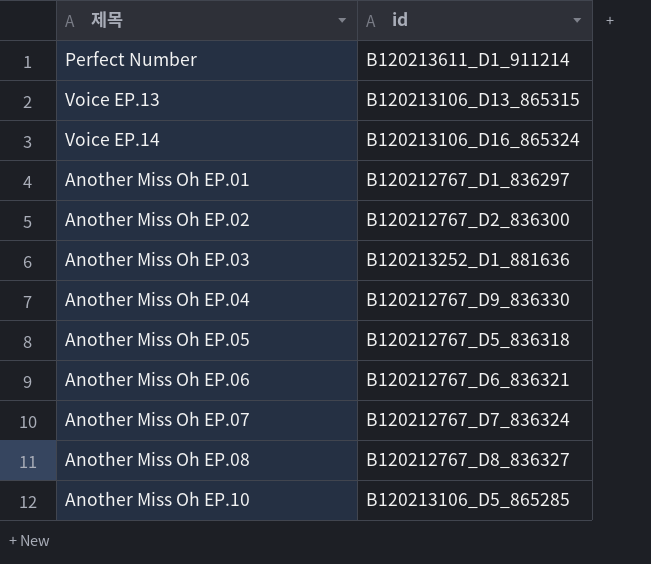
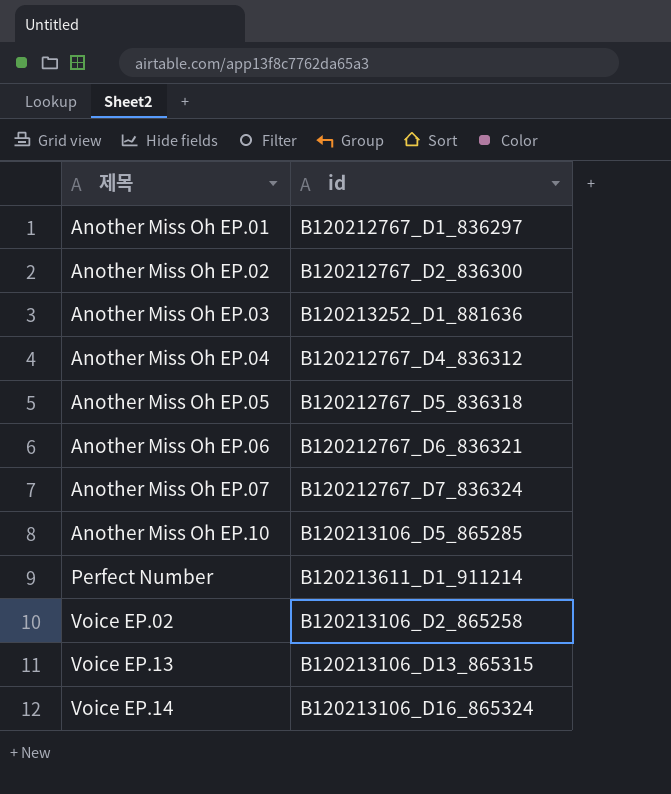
row order: none -> 제목 ascending
row Another Miss Oh EP.08: B120212767_D8_836327 -> none
Another Miss Oh EP.04 | id: B120212767_D9_836330 -> B120212767_D4_836312
row Voice EP.02: none -> B120213106_D2_865258

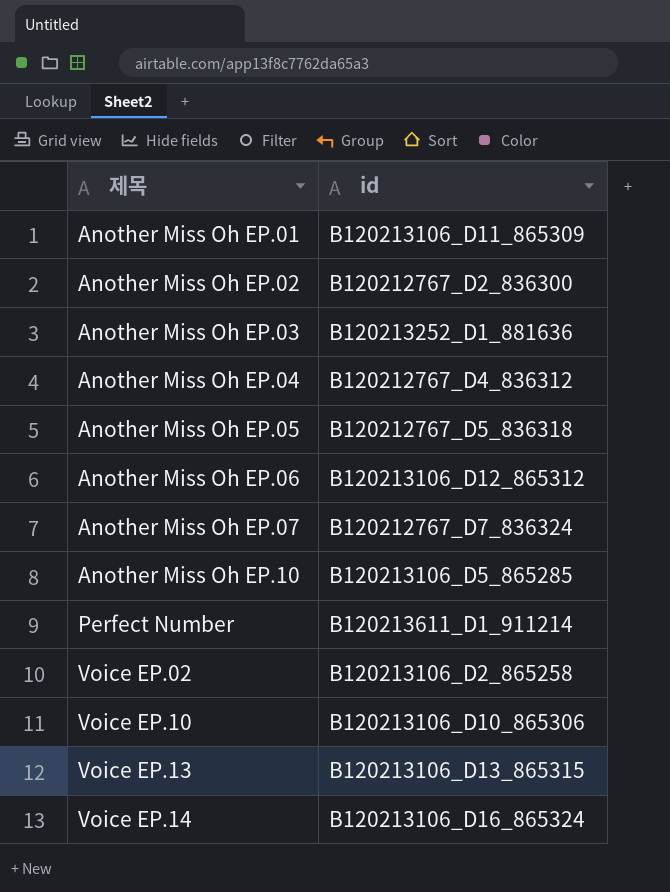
Another Miss Oh EP.01 | id: B120212767_D1_836297 -> B120213106_D11_865309
Another Miss Oh EP.06 | id: B120212767_D6_836321 -> B120213106_D12_865312
row Voice EP.10: none -> B120213106_D10_865306

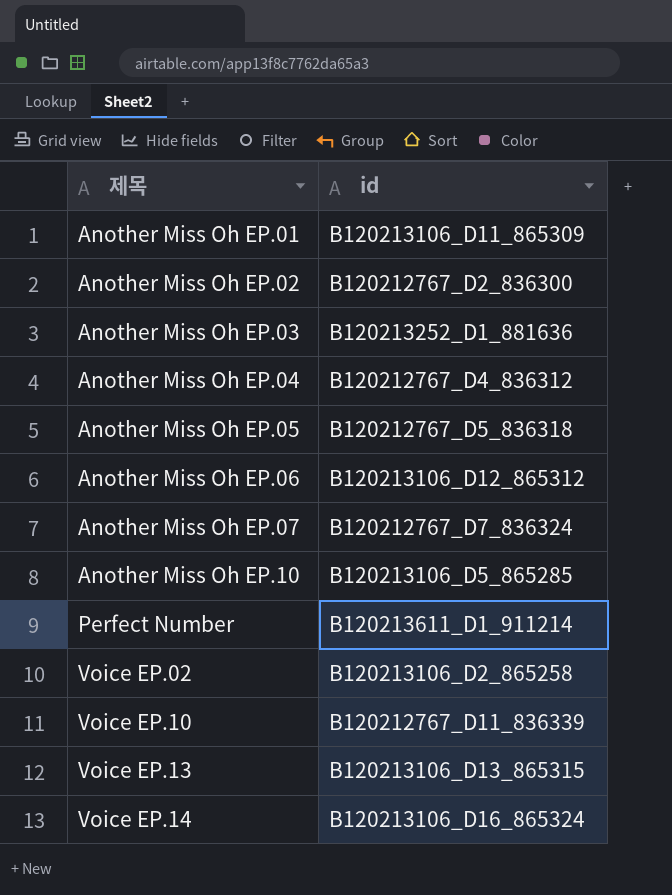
Voice EP.10 | id: B120213106_D10_865306 -> B120212767_D11_836339

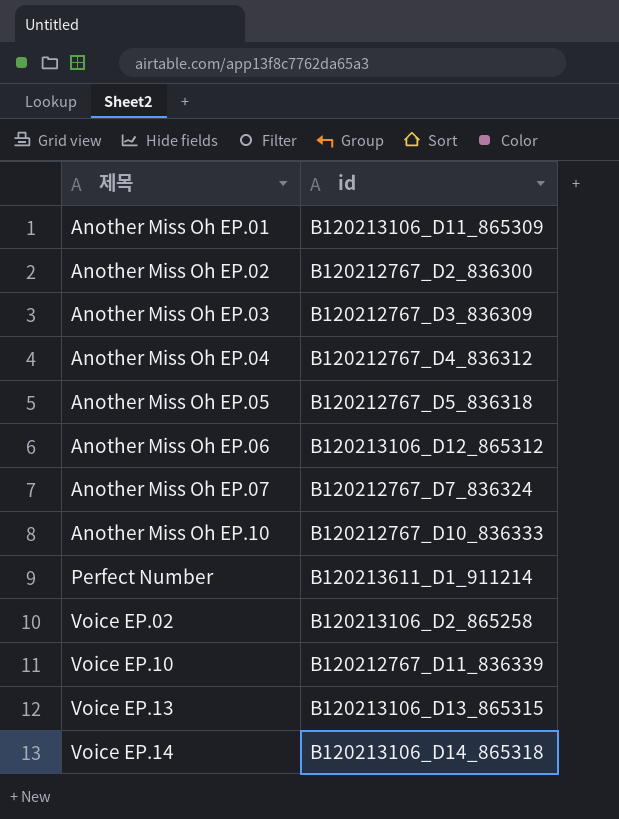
Another Miss Oh EP.03 | id: B120213252_D1_881636 -> B120212767_D3_836309
Another Miss Oh EP.10 | id: B120213106_D5_865285 -> B120212767_D10_836333
Voice EP.14 | id: B120213106_D16_865324 -> B120213106_D14_865318

